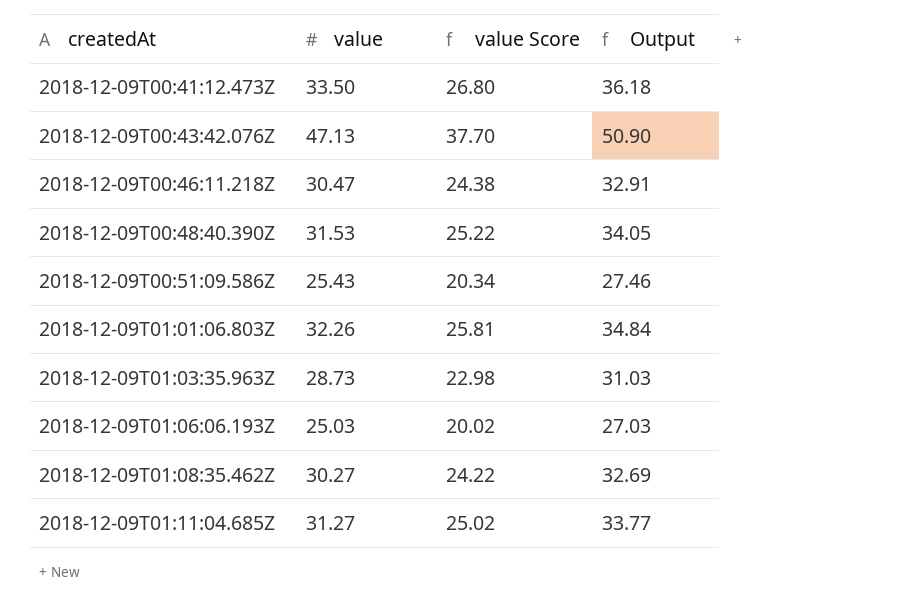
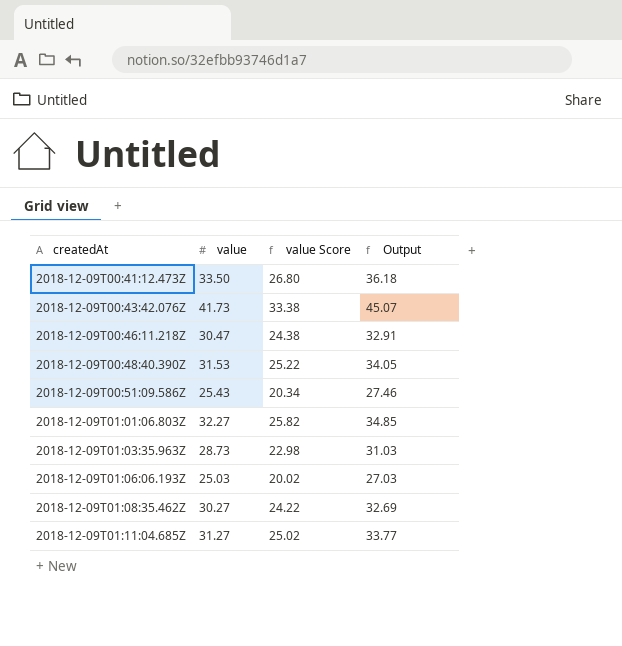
2018-12-09T00:43:42.076Z | value: 47.13 -> 41.73
2018-12-09T00:43:42.076Z | value Score: 37.70 -> 33.38
2018-12-09T00:43:42.076Z | Output: 50.90 -> 45.07
2018-12-09T01:01:06.803Z | value: 32.26 -> 32.27
2018-12-09T01:01:06.803Z | value Score: 25.81 -> 25.82
2018-12-09T01:01:06.803Z | Output: 34.84 -> 34.85

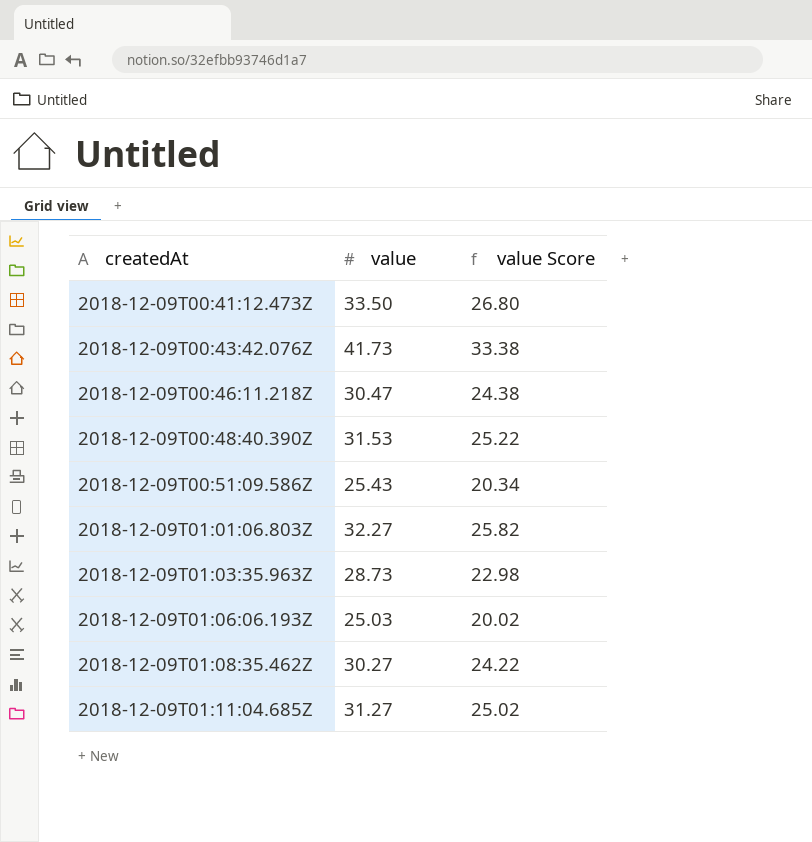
column Output | formula: [value] * 1.08 -> none

